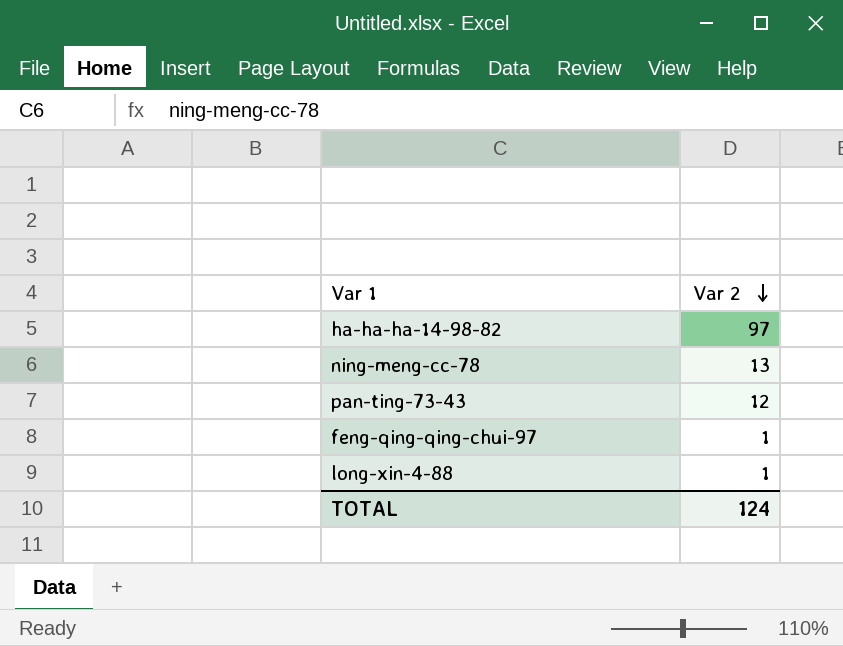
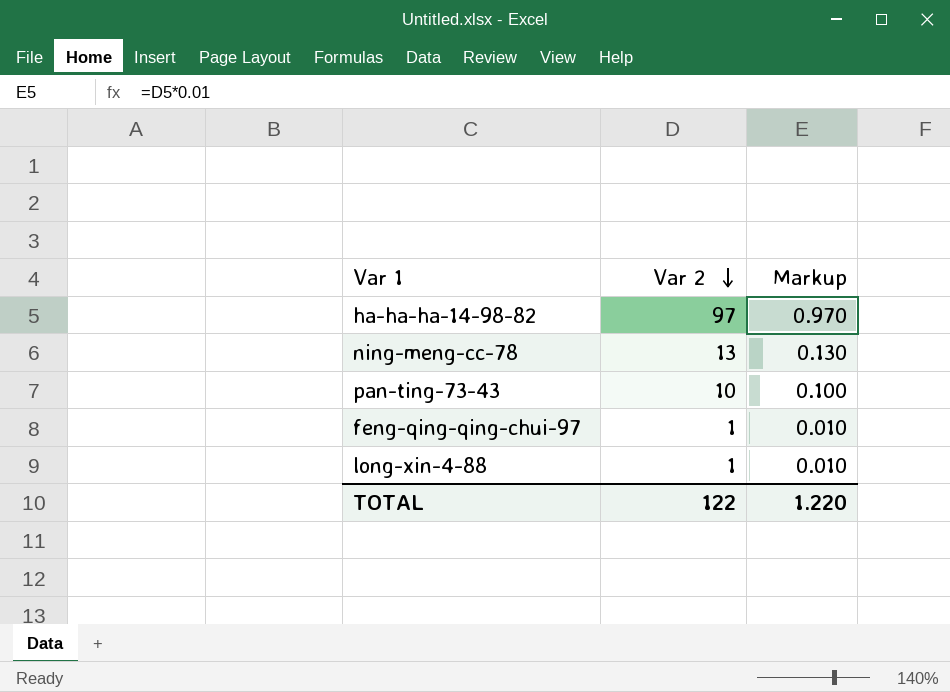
column Markup | formula: none -> [Var 2] * 0.01
pan-ting-73-43 | Var 2: 12 -> 10
TOTAL | Var 2: 124 -> 122

